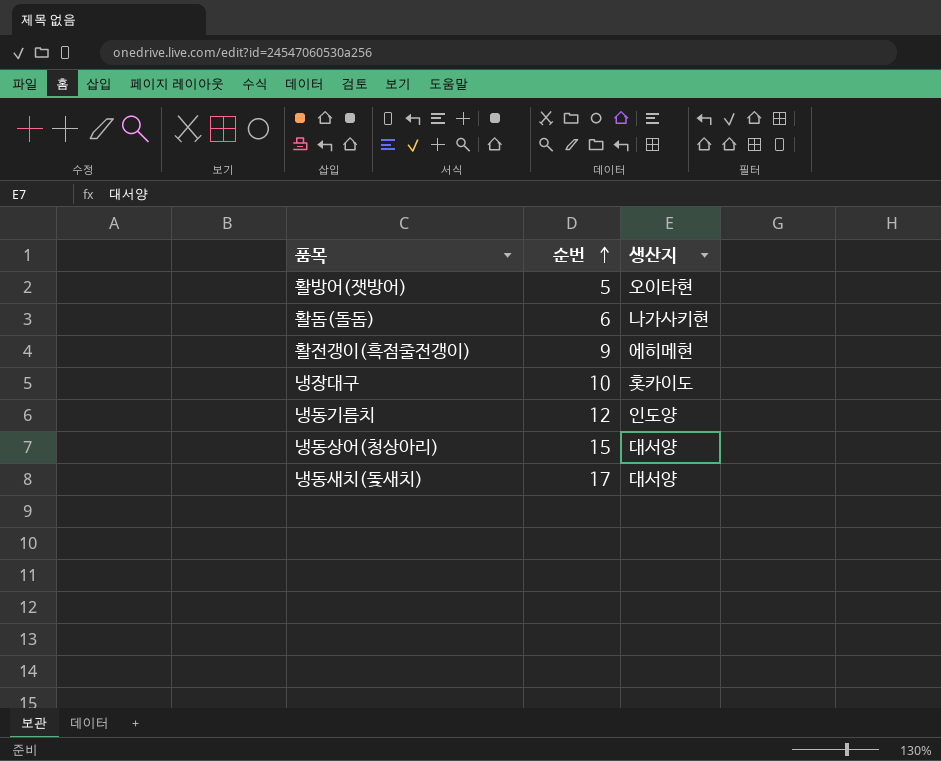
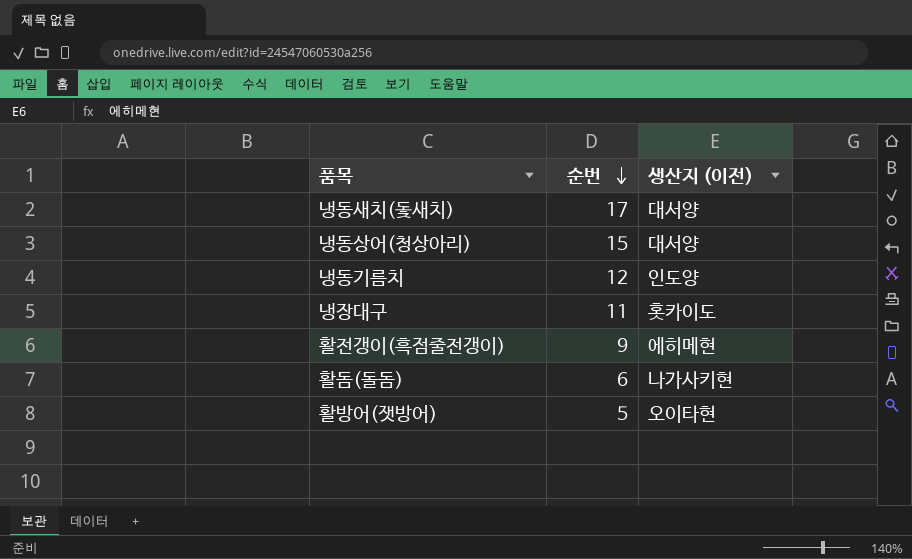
row order: 순번 ascending -> 순번 descending
column name: 생산지 -> 생산지 (이전)
냉장대구 | 순번: 10 -> 11

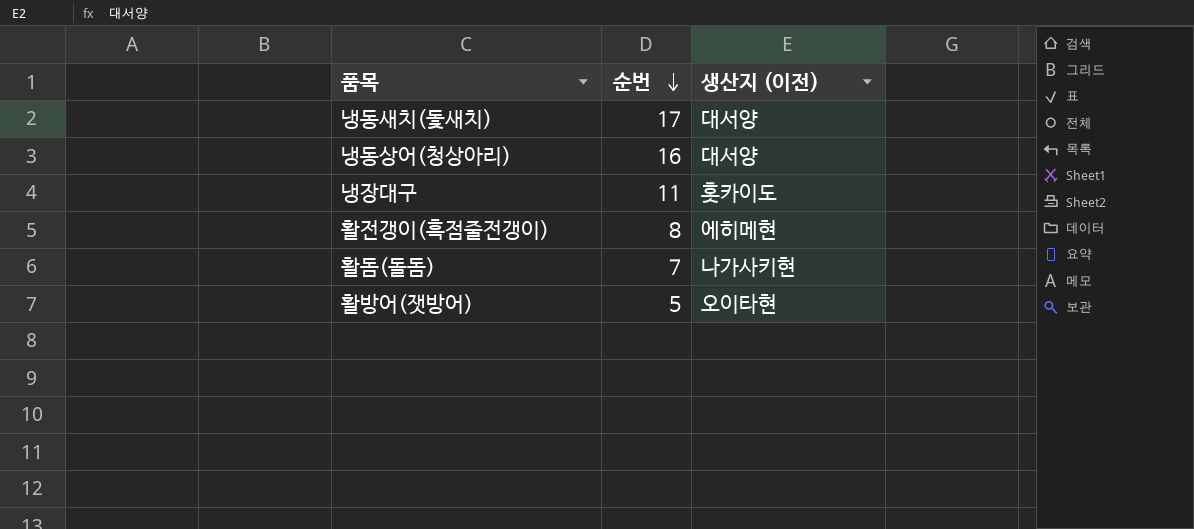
row 냉동기름치: 12 | 인도양 -> none
냉동상어(청상아리) | 순번: 15 -> 16
활전갱이(흑점줄전갱이) | 순번: 9 -> 8
활돔(돌돔) | 순번: 6 -> 7

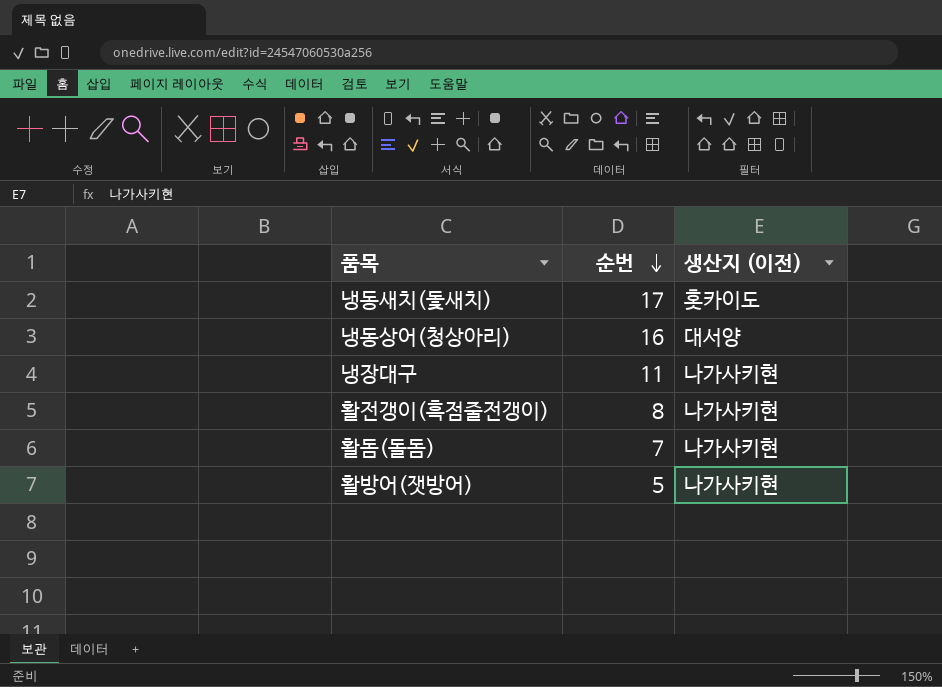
냉동새치(돛새치) | 생산지 (이전): 대서양 -> 홋카이도
냉장대구 | 생산지 (이전): 홋카이도 -> 나가사키현
활전갱이(흑점줄전갱이) | 생산지 (이전): 에히메현 -> 나가사키현
활방어(잿방어) | 생산지 (이전): 오이타현 -> 나가사키현

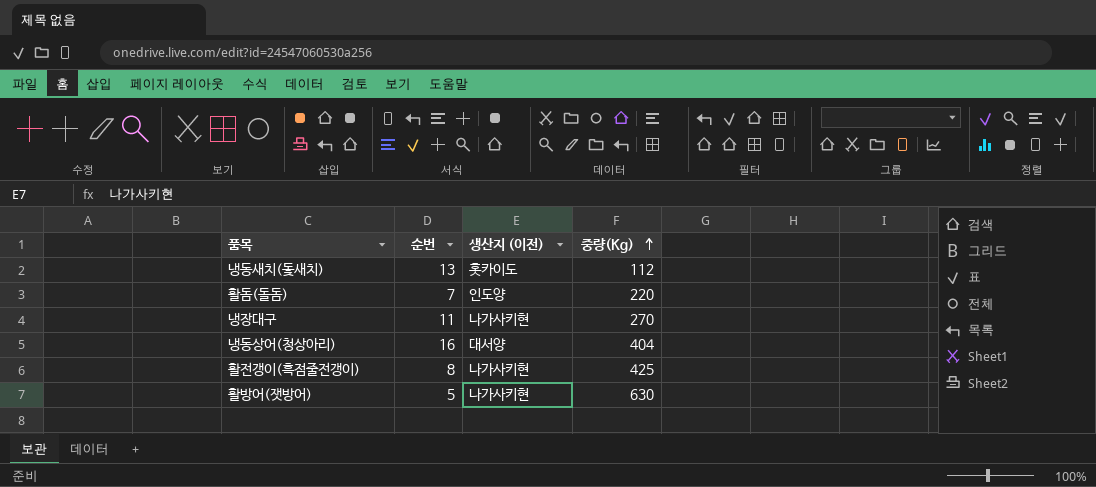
row order: 순번 descending -> 중량(Kg) ascending
column 중량(Kg) | position: none -> 4
냉동새치(돛새치) | 순번: 17 -> 13
활돔(돌돔) | 생산지 (이전): 나가사키현 -> 인도양

